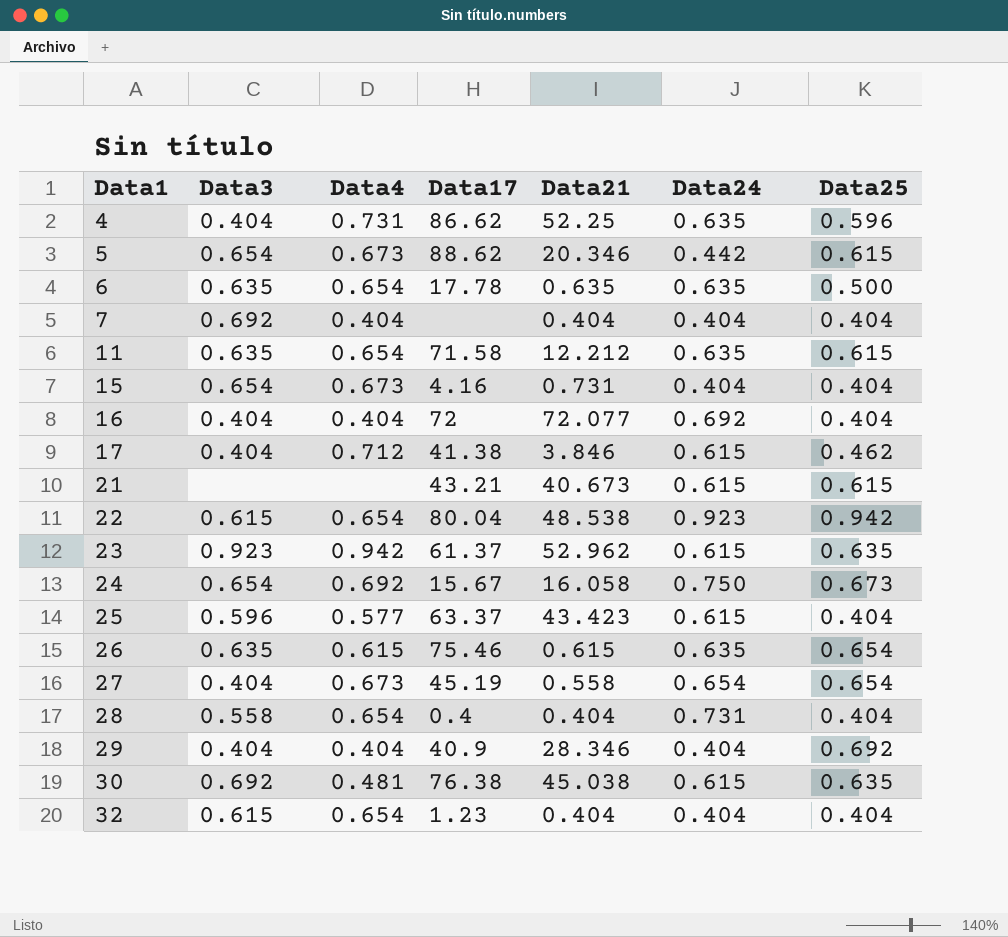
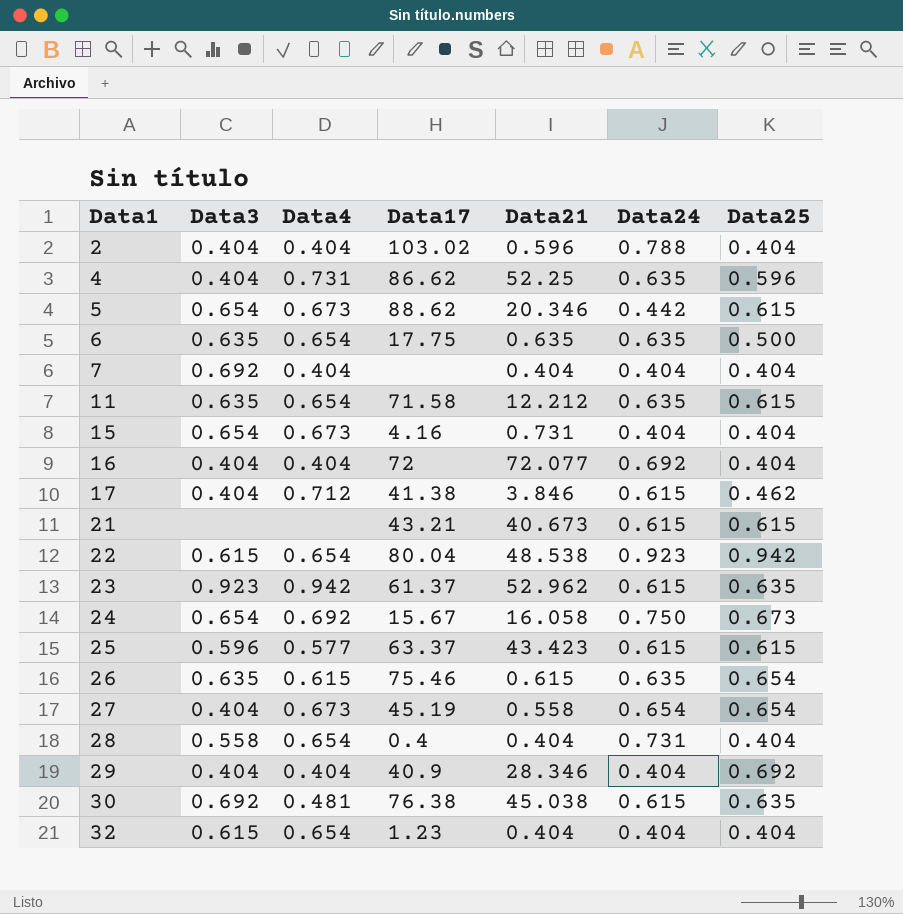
row 2: none -> 0.404 | 0.404 | 103.02 | 0.596 | 0.788 | 0.404
6 | Data17: 17.78 -> 17.75
25 | Data25: 0.404 -> 0.615

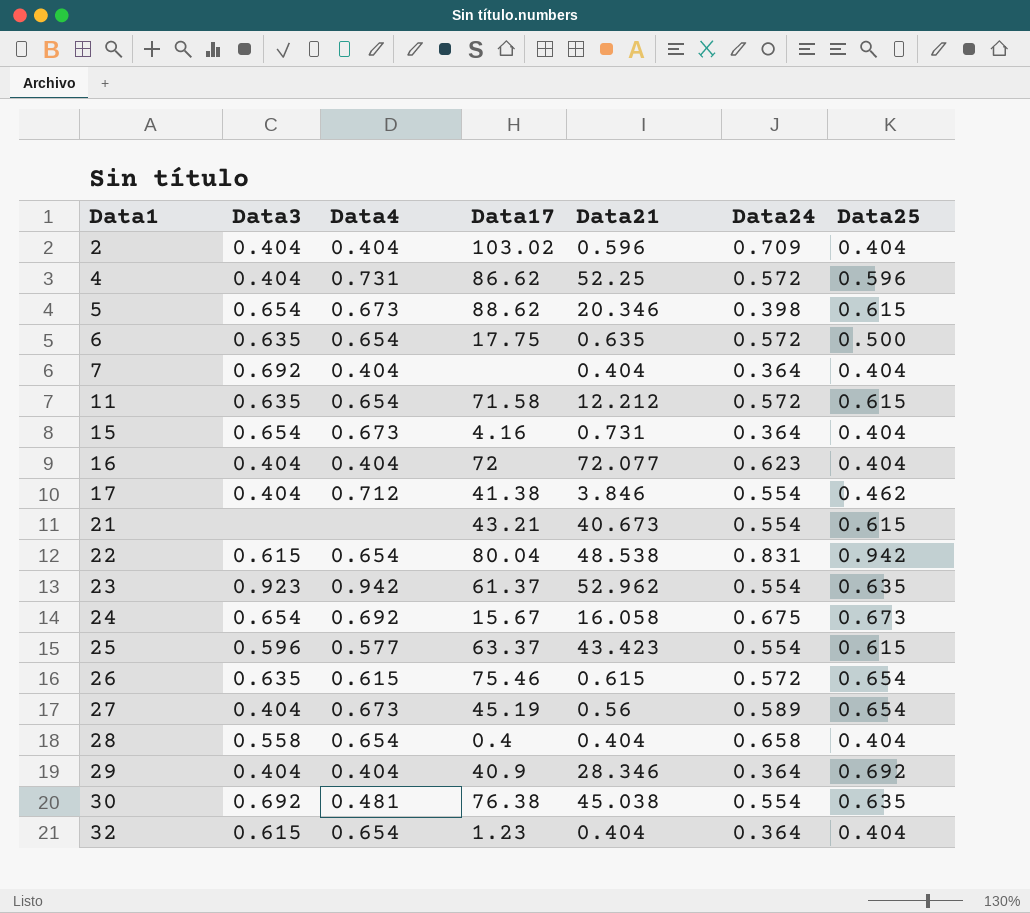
2 | Data24: 0.788 -> 0.709
4 | Data24: 0.635 -> 0.572
5 | Data24: 0.442 -> 0.398
6 | Data24: 0.635 -> 0.572
7 | Data24: 0.404 -> 0.364
11 | Data24: 0.635 -> 0.572
15 | Data24: 0.404 -> 0.364
16 | Data24: 0.692 -> 0.623
17 | Data24: 0.615 -> 0.554
21 | Data24: 0.615 -> 0.554
22 | Data24: 0.923 -> 0.831
23 | Data24: 0.615 -> 0.554
24 | Data24: 0.750 -> 0.675
25 | Data24: 0.615 -> 0.554
26 | Data24: 0.635 -> 0.572
27 | Data21: 0.558 -> 0.56
27 | Data24: 0.654 -> 0.589
28 | Data24: 0.731 -> 0.658
29 | Data24: 0.404 -> 0.364
30 | Data24: 0.615 -> 0.554
32 | Data24: 0.404 -> 0.364

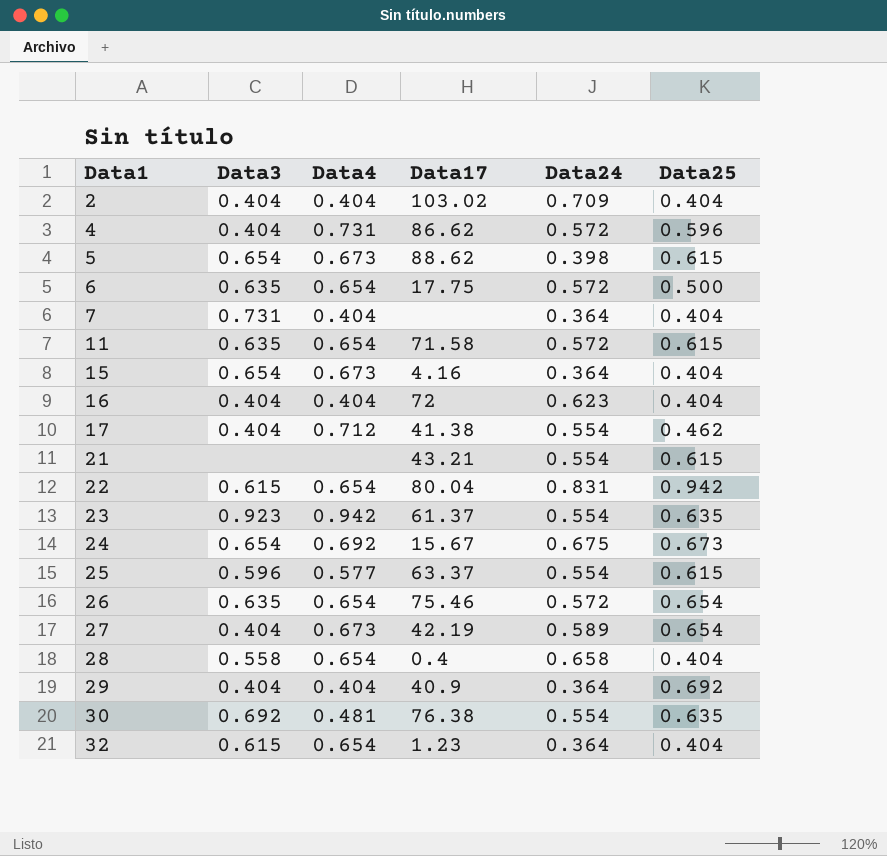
column Data21 | position: 5 -> none
7 | Data3: 0.692 -> 0.731
26 | Data4: 0.615 -> 0.654
27 | Data17: 45.19 -> 42.19

